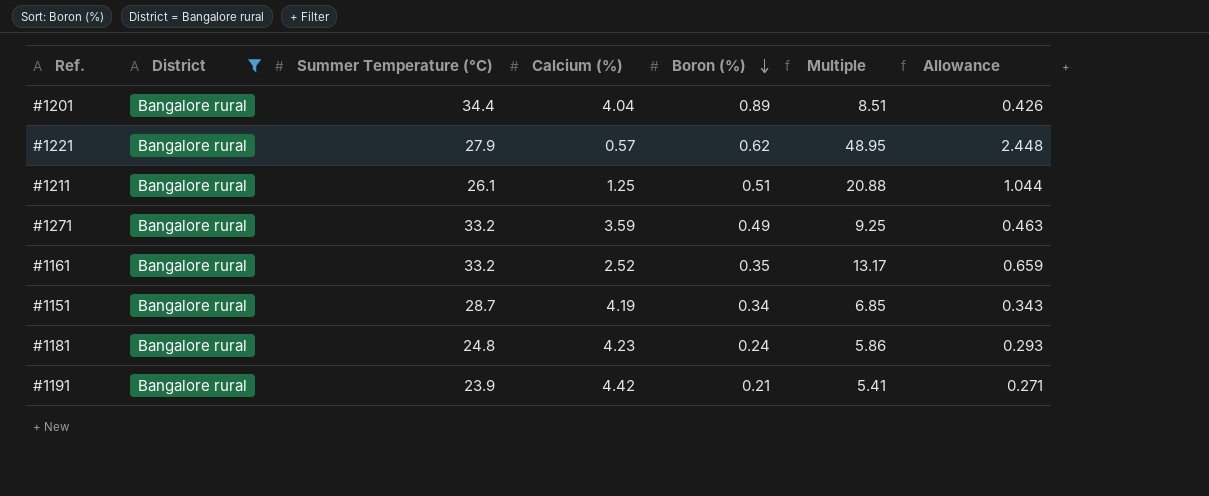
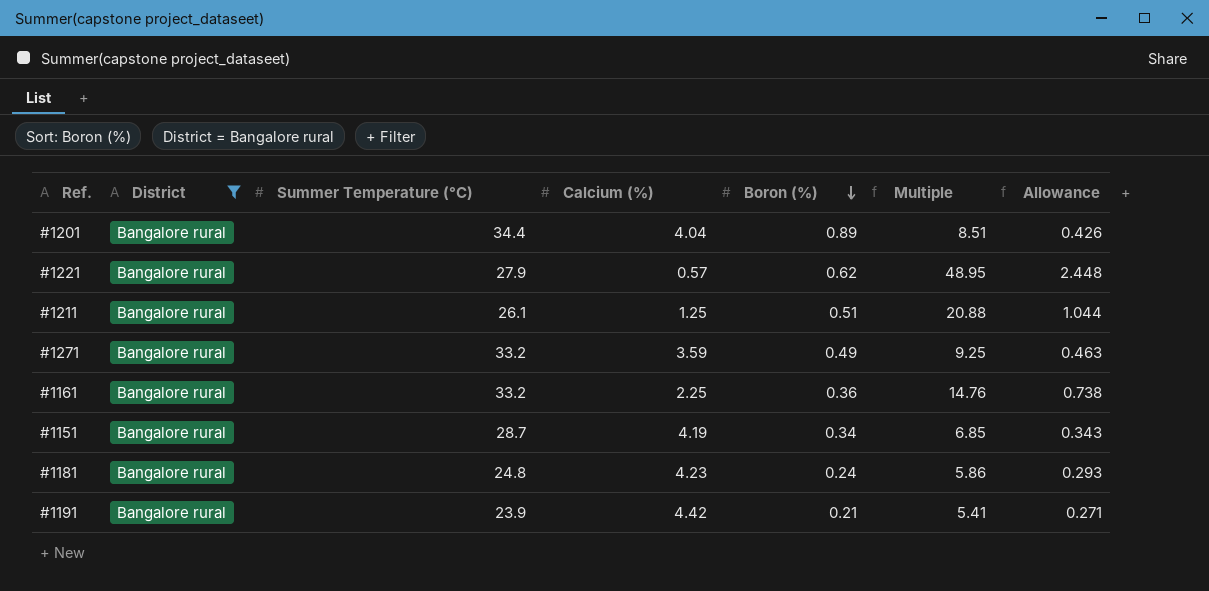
#1161 | Calcium (%): 2.52 -> 2.25
#1161 | Boron (%): 0.35 -> 0.36
#1161 | Multiple: 13.17 -> 14.76
#1161 | Allowance: 0.659 -> 0.738

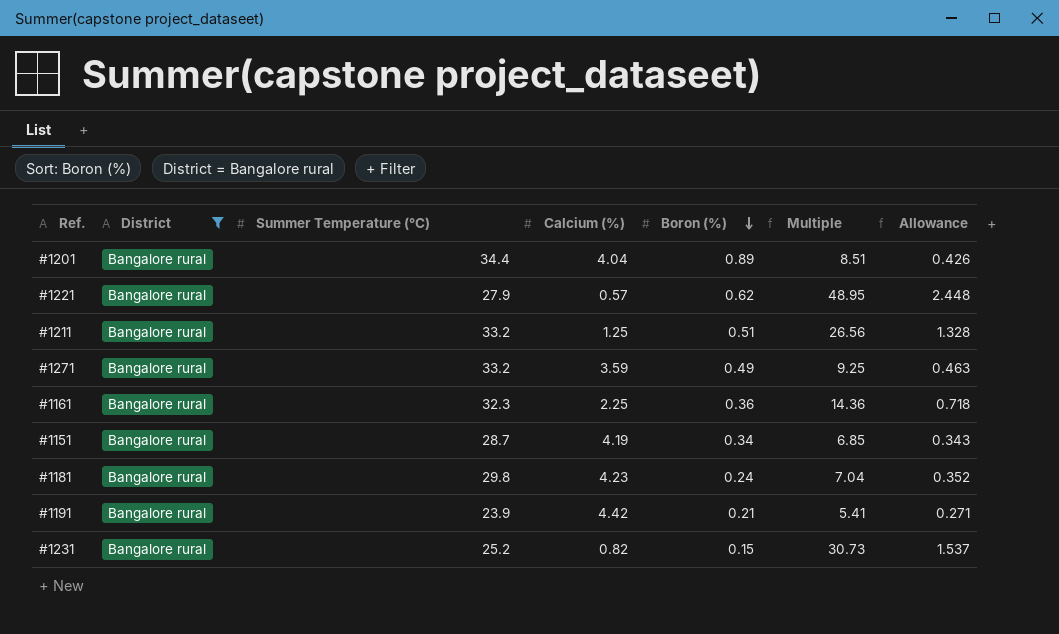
#1211 | Summer Temperature (°C): 26.1 -> 33.2
#1211 | Multiple: 20.88 -> 26.56
#1211 | Allowance: 1.044 -> 1.328
#1161 | Summer Temperature (°C): 33.2 -> 32.3
#1161 | Multiple: 14.76 -> 14.36
#1161 | Allowance: 0.738 -> 0.718
#1181 | Summer Temperature (°C): 24.8 -> 29.8
#1181 | Multiple: 5.86 -> 7.04
#1181 | Allowance: 0.293 -> 0.352
row #1231: none -> Bangalore rural | 25.2 | 0.82 | 0.15 | 30.73 | 1.537

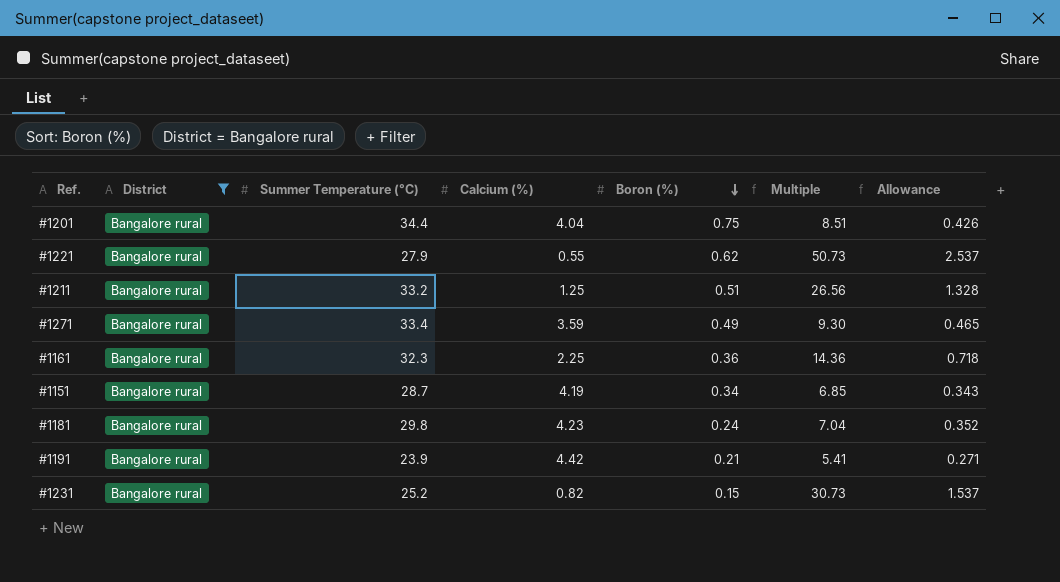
#1201 | Boron (%): 0.89 -> 0.75
#1221 | Calcium (%): 0.57 -> 0.55
#1221 | Multiple: 48.95 -> 50.73
#1221 | Allowance: 2.448 -> 2.537
#1271 | Summer Temperature (°C): 33.2 -> 33.4
#1271 | Multiple: 9.25 -> 9.30
#1271 | Allowance: 0.463 -> 0.465

